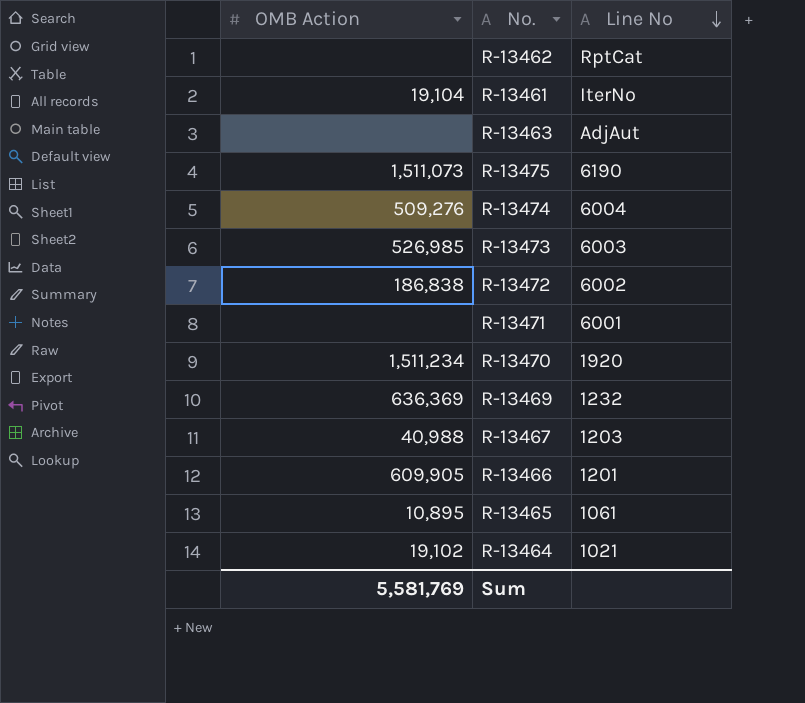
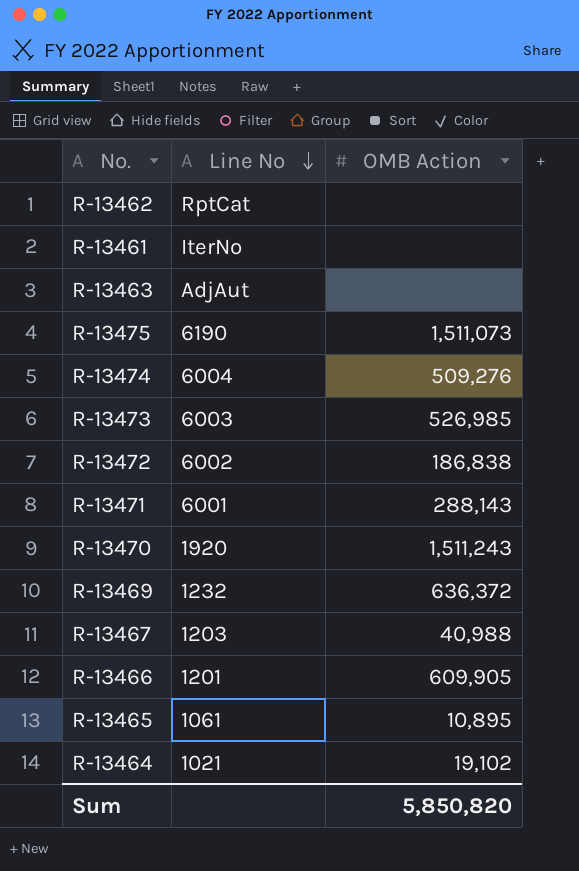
column OMB Action | position: 1 -> 3
R-13461 | OMB Action: 19,104 -> none
R-13471 | OMB Action: none -> 288,143
R-13470 | OMB Action: 1,511,234 -> 1,511,243
R-13469 | OMB Action: 636,369 -> 636,372
Sum | OMB Action: 5,581,769 -> 5,850,820

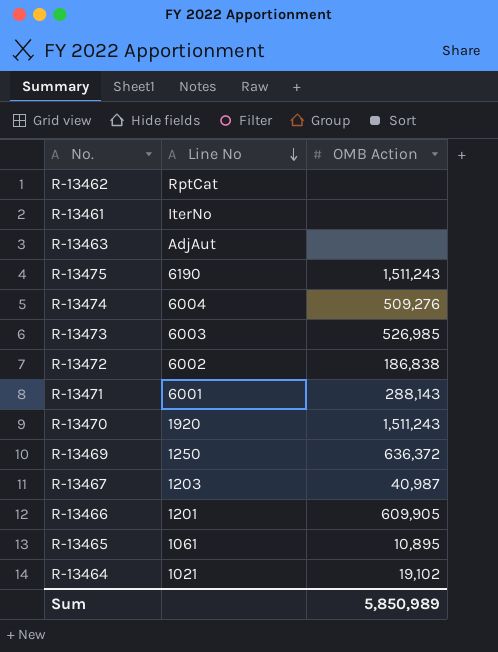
R-13475 | OMB Action: 1,511,073 -> 1,511,243
R-13469 | Line No: 1232 -> 1250
R-13467 | OMB Action: 40,988 -> 40,987
Sum | OMB Action: 5,850,820 -> 5,850,989

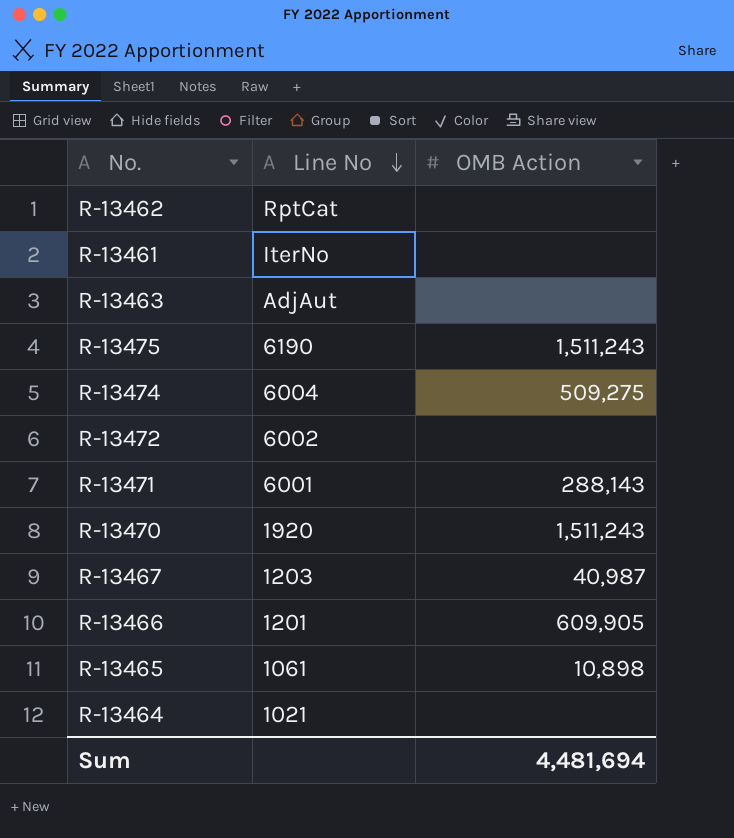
row R-13473: 6003 | 526,985 -> none
row R-13469: 1250 | 636,372 -> none
R-13474 | OMB Action: 509,276 -> 509,275
R-13472 | OMB Action: 186,838 -> none
R-13465 | OMB Action: 10,895 -> 10,898
R-13464 | OMB Action: 19,102 -> none
Sum | OMB Action: 5,850,989 -> 4,481,694

